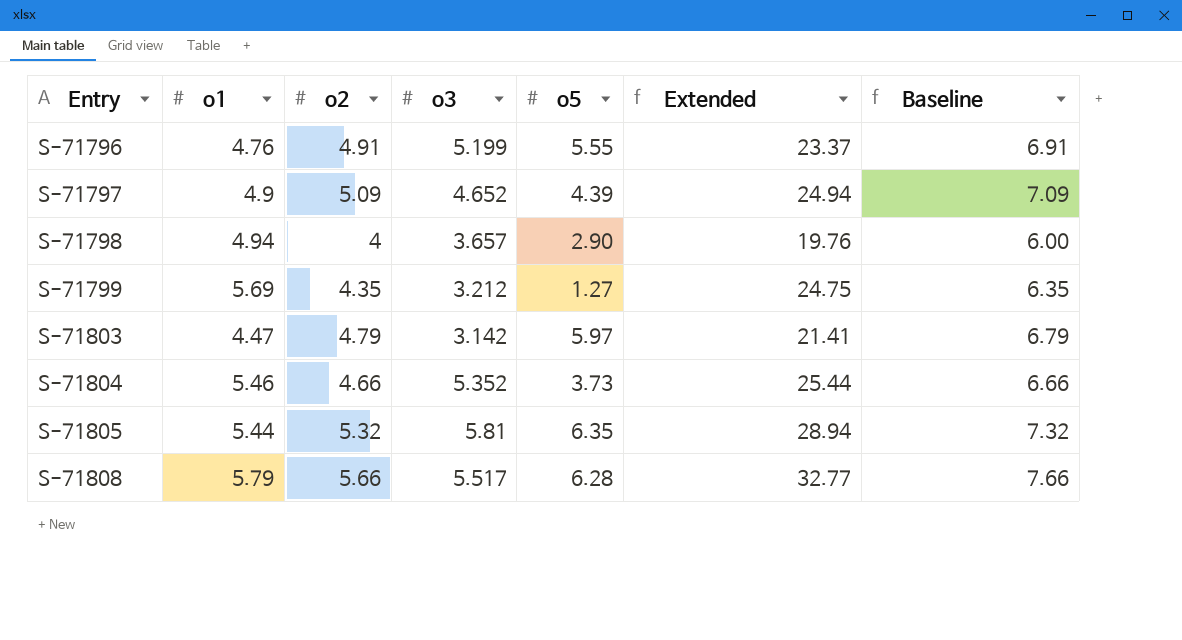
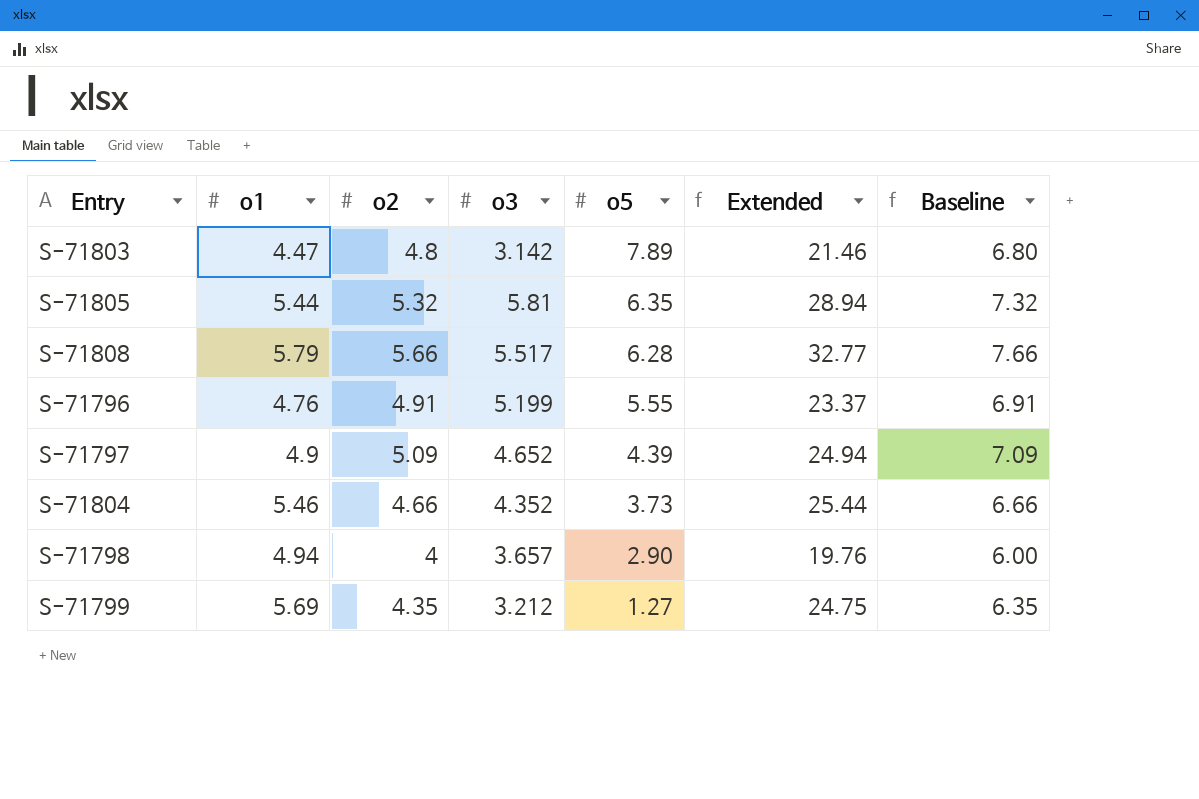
row order: Entry ascending -> o5 descending
S-71803 | o2: 4.79 -> 4.8
S-71803 | o5: 5.97 -> 7.89
S-71803 | Extended: 21.41 -> 21.46
S-71803 | Baseline: 6.79 -> 6.80
S-71804 | o3: 5.352 -> 4.352

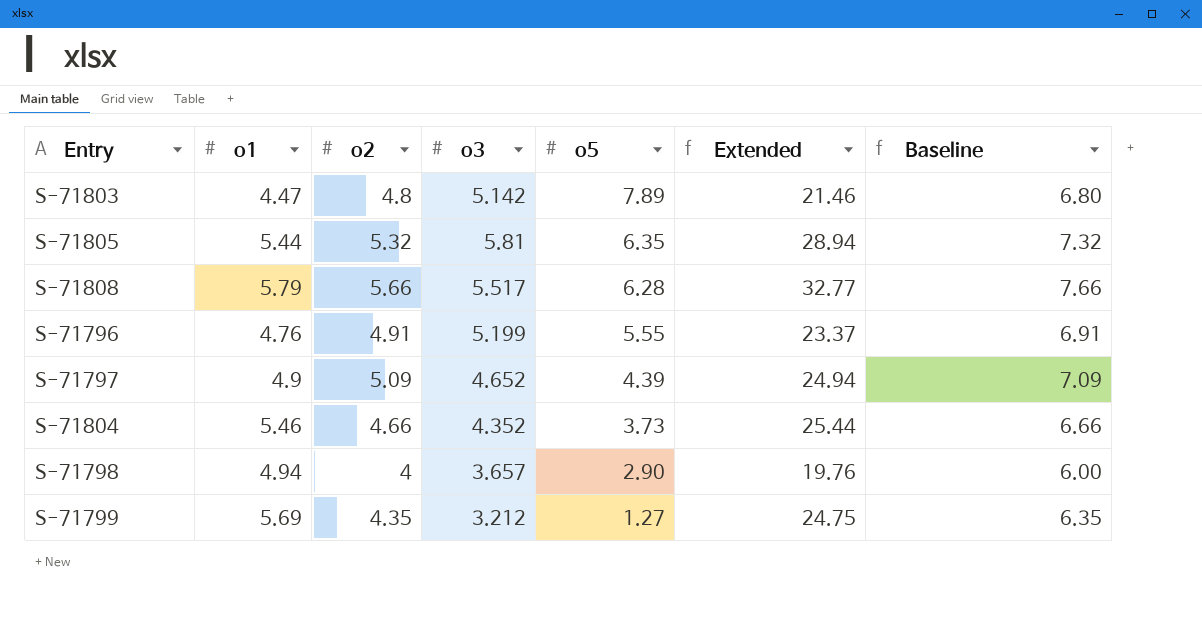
S-71803 | o3: 3.142 -> 5.142

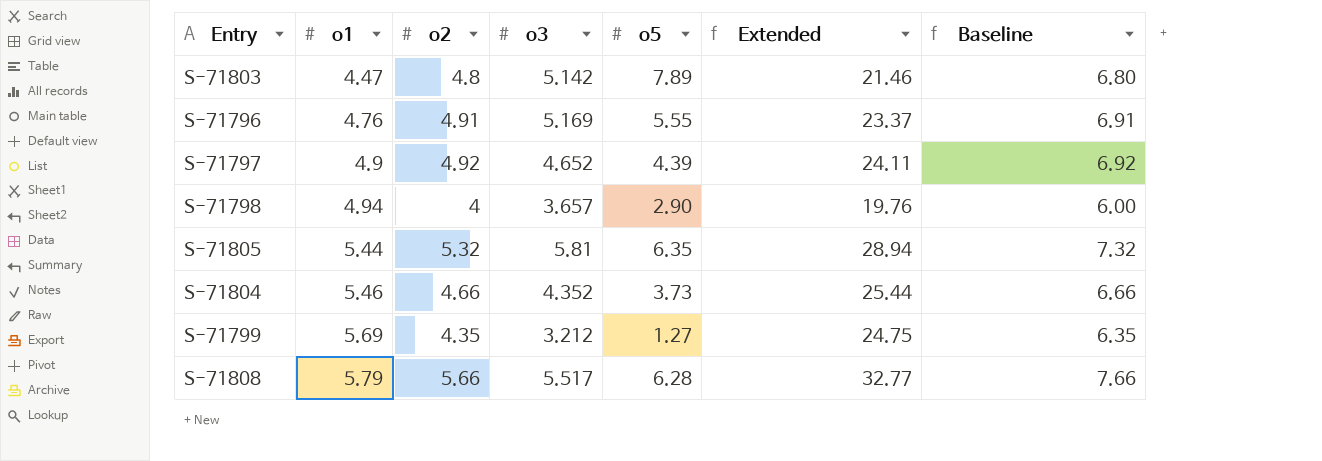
row order: o5 descending -> o1 ascending
S-71796 | o3: 5.199 -> 5.169
S-71797 | o2: 5.09 -> 4.92
S-71797 | Extended: 24.94 -> 24.11
S-71797 | Baseline: 7.09 -> 6.92

